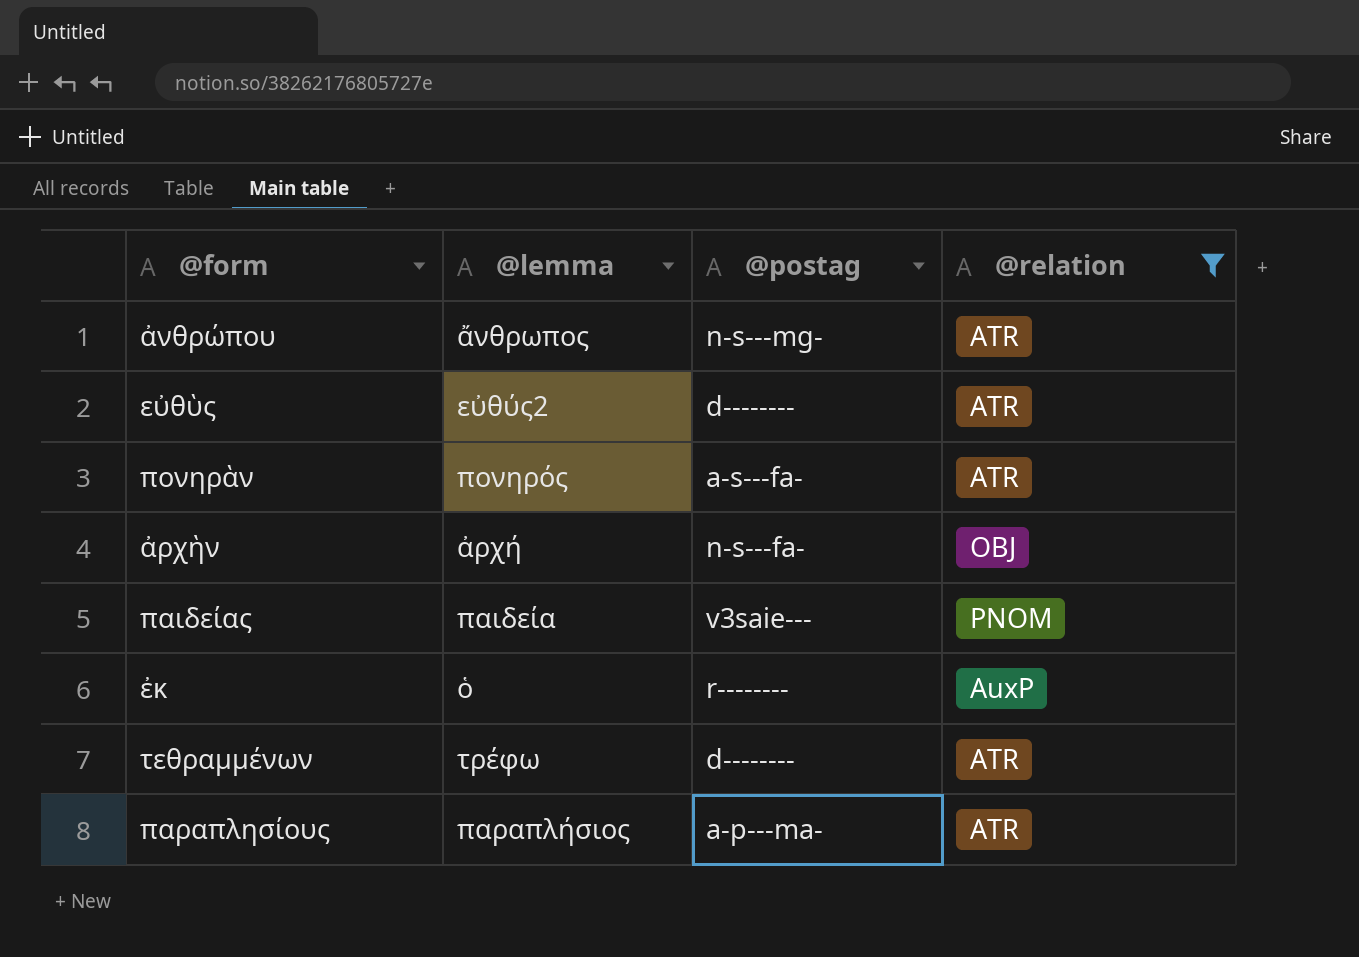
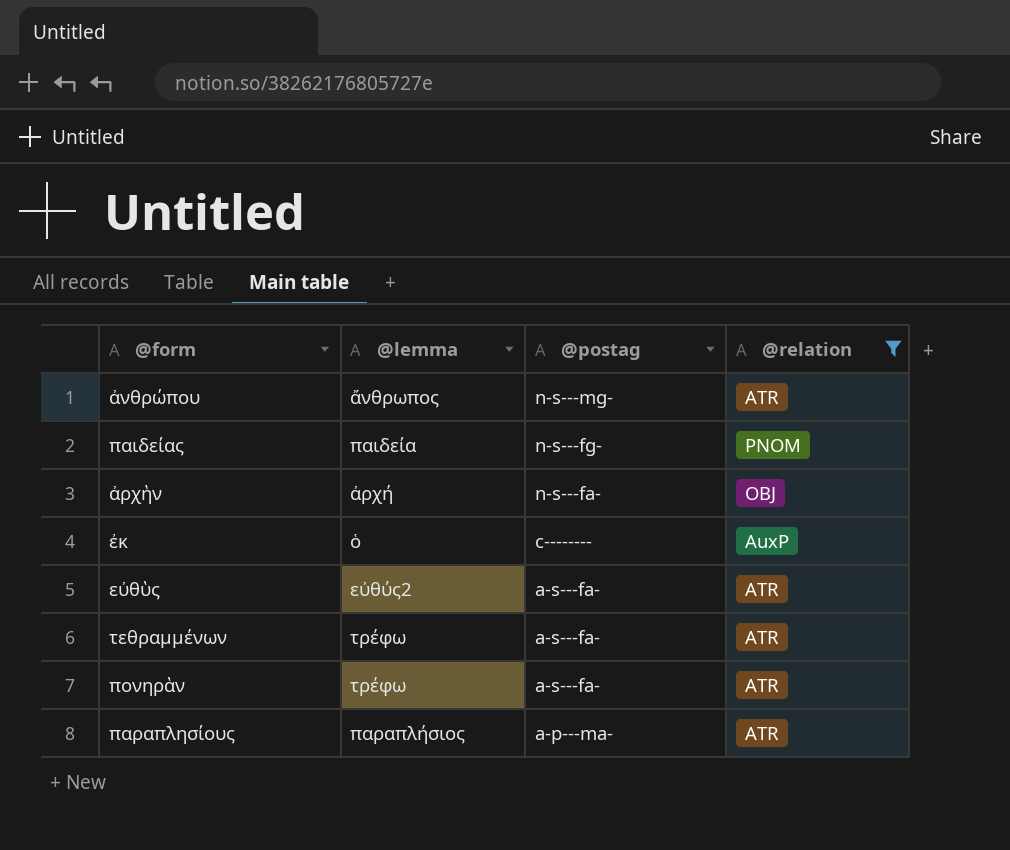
row order: none -> @postag descending
παιδείας | @postag: v3saie--- -> n-s---fg-
ἐκ | @postag: r-------- -> c--------
εὐθὺς | @postag: d-------- -> a-s---fa-
τεθραμμένων | @postag: d-------- -> a-s---fa-
πονηρὰν | @lemma: πονηρός -> τρέφω

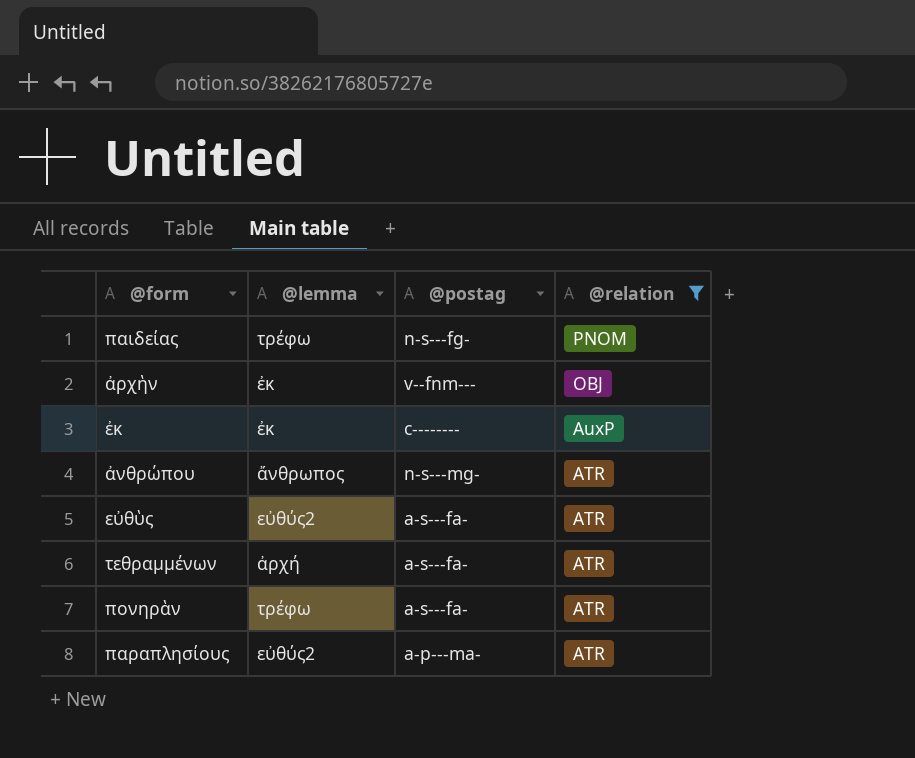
row order: @postag descending -> @relation descending
παιδείας | @lemma: παιδεία -> τρέφω
ἀρχὴν | @lemma: ἀρχή -> ἐκ
ἀρχὴν | @postag: n-s---fa- -> v--fnm---
ἐκ | @lemma: ὁ -> ἐκ
τεθραμμένων | @lemma: τρέφω -> ἀρχή
παραπλησίους | @lemma: παραπλήσιος -> εὐθύς2

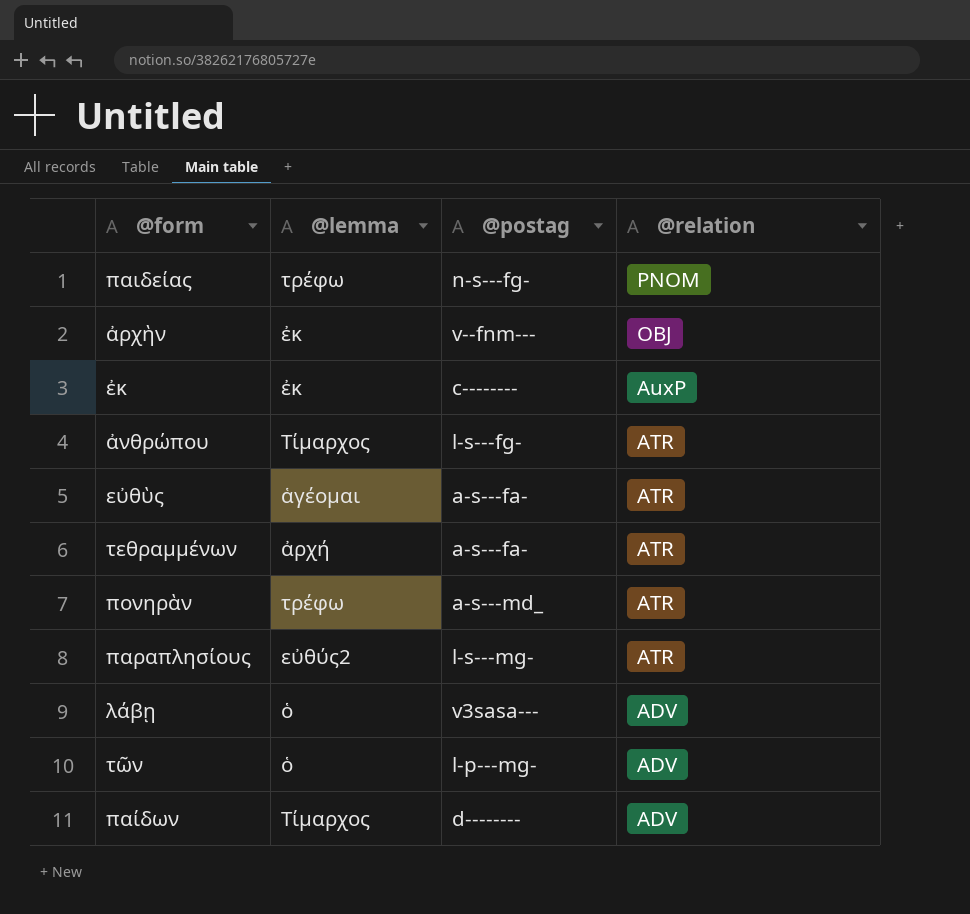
filter: @relation != ADV -> none
ἀνθρώπου | @lemma: ἄνθρωπος -> Τίμαρχος
ἀνθρώπου | @postag: n-s---mg- -> l-s---fg-
εὐθὺς | @lemma: εὐθύς2 -> ἁγέομαι
πονηρὰν | @postag: a-s---fa- -> a-s---md_
παραπλησίους | @postag: a-p---ma- -> l-s---mg-

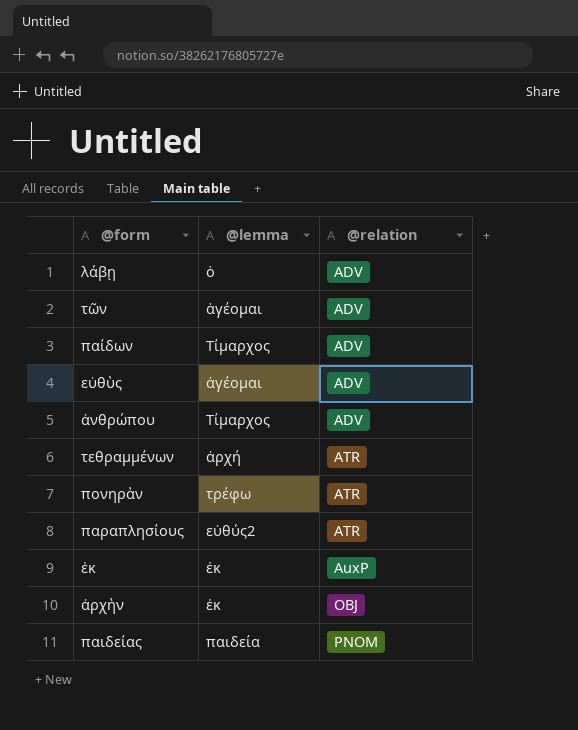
row order: @relation descending -> @relation ascending
column @postag | position: 3 -> none
τῶν | @lemma: ὁ -> ἁγέομαι
εὐθὺς | @relation: ATR -> ADV
ἀνθρώπου | @relation: ATR -> ADV
παιδείας | @lemma: τρέφω -> παιδεία

